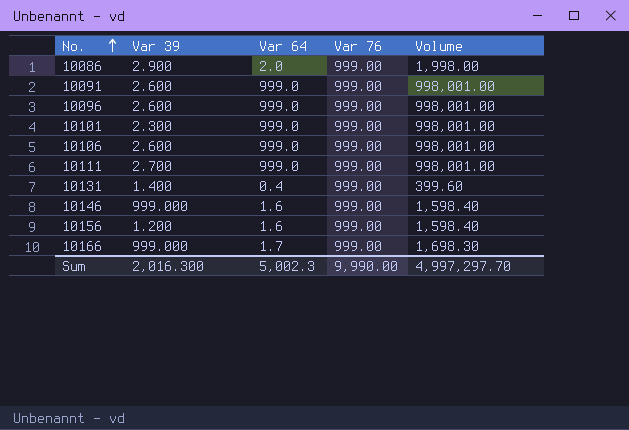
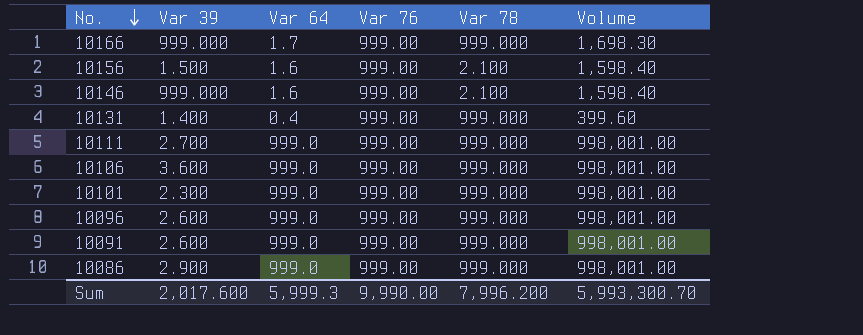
row order: No. ascending -> No. descending
column Var 78 | position: none -> 5
10156 | Var 39: 1.200 -> 1.500
10106 | Var 39: 2.600 -> 3.600
10086 | Var 64: 2.0 -> 999.0
10086 | Volume: 1,998.00 -> 998,001.00
Sum | Var 39: 2,016.300 -> 2,017.600
Sum | Var 64: 5,002.3 -> 5,999.3
Sum | Volume: 4,997,297.70 -> 5,993,300.70

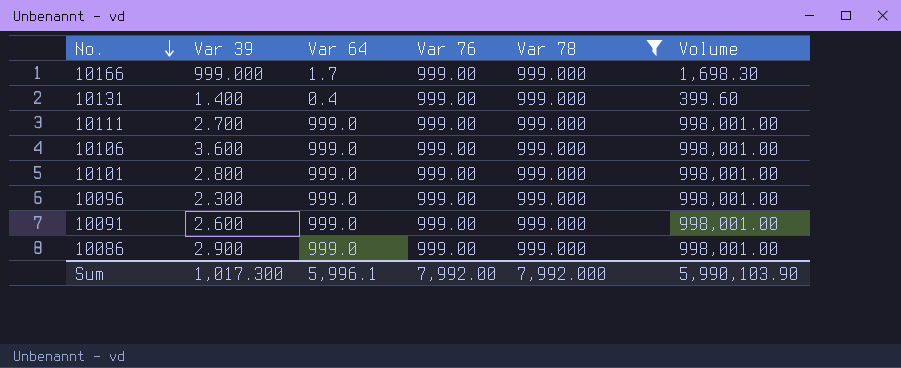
filter: none -> Var 78 = 999.000
10101 | Var 39: 2.300 -> 2.800
10096 | Var 39: 2.600 -> 2.300
Sum | Var 39: 2,017.600 -> 1,017.300
Sum | Var 64: 5,999.3 -> 5,996.1
Sum | Var 76: 9,990.00 -> 7,992.00
Sum | Var 78: 7,996.200 -> 7,992.000
Sum | Volume: 5,993,300.70 -> 5,990,103.90

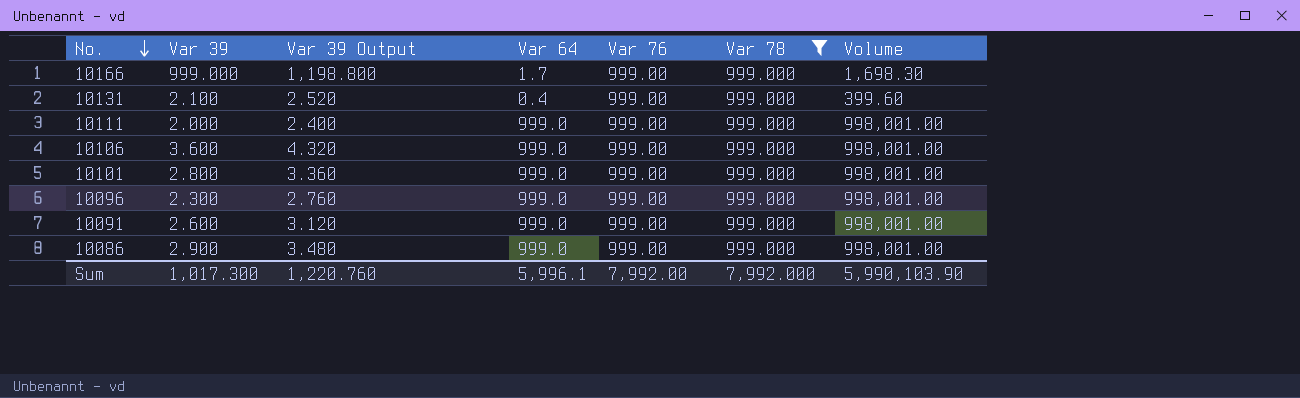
column Var 39 Output | formula: none -> [Var 39] * 1.2
10131 | Var 39: 1.400 -> 2.100
10111 | Var 39: 2.700 -> 2.000

